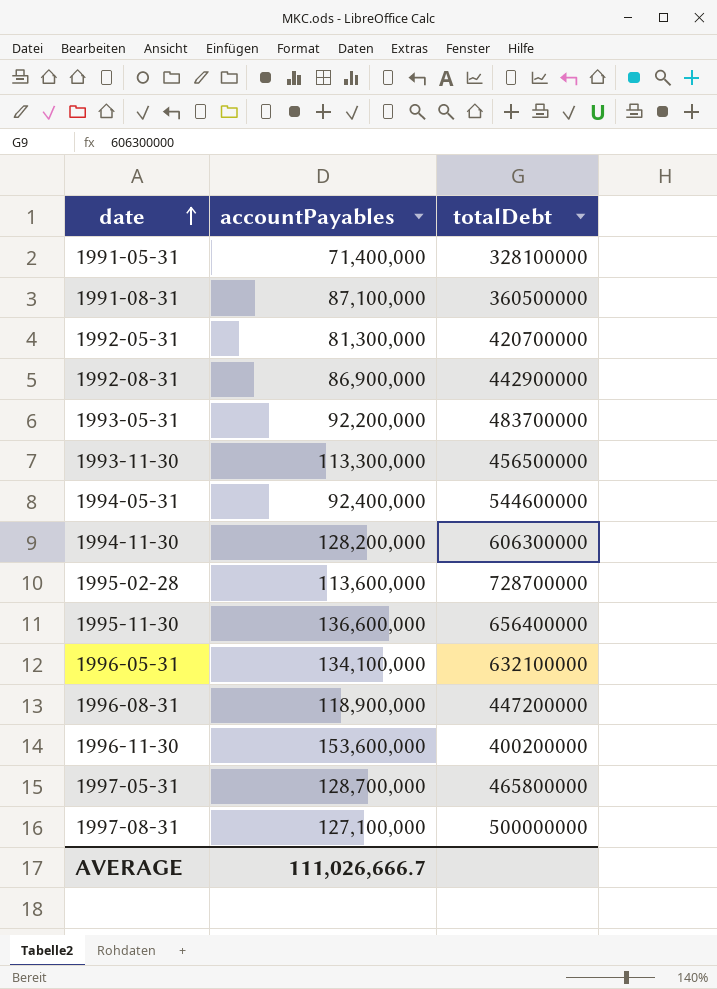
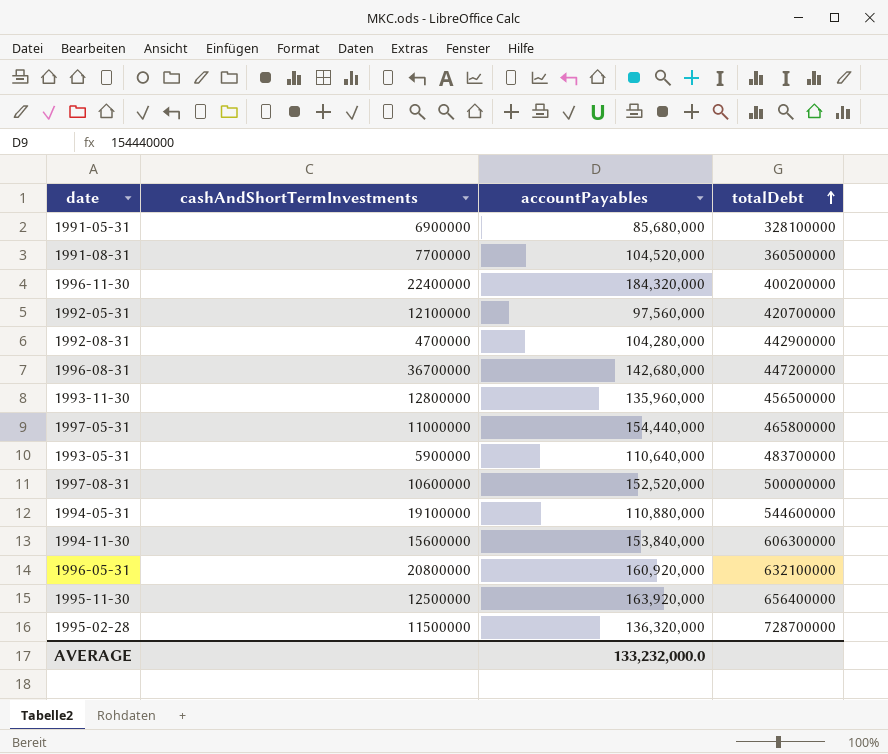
row order: date ascending -> totalDebt ascending
column cashAndShortTermInvestments | position: none -> 2
1991-05-31 | accountPayables: 71,400,000 -> 85,680,000
1991-08-31 | accountPayables: 87,100,000 -> 104,520,000
1996-11-30 | accountPayables: 153,600,000 -> 184,320,000
1992-05-31 | accountPayables: 81,300,000 -> 97,560,000
1992-08-31 | accountPayables: 86,900,000 -> 104,280,000
1996-08-31 | accountPayables: 118,900,000 -> 142,680,000
1993-11-30 | accountPayables: 113,300,000 -> 135,960,000
1997-05-31 | accountPayables: 128,700,000 -> 154,440,000
1993-05-31 | accountPayables: 92,200,000 -> 110,640,000
1997-08-31 | accountPayables: 127,100,000 -> 152,520,000
1994-05-31 | accountPayables: 92,400,000 -> 110,880,000
1994-11-30 | accountPayables: 128,200,000 -> 153,840,000
1996-05-31 | accountPayables: 134,100,000 -> 160,920,000
1995-11-30 | accountPayables: 136,600,000 -> 163,920,000
1995-02-28 | accountPayables: 113,600,000 -> 136,320,000
AVERAGE | accountPayables: 111,026,666.7 -> 133,232,000.0

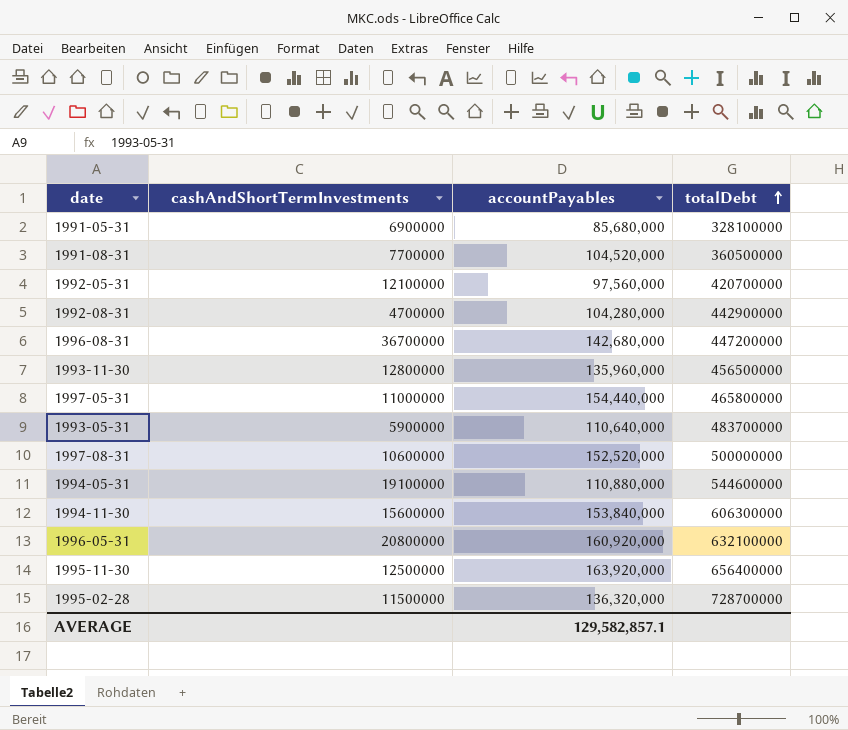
row 1996-11-30: 22400000 | 184,320,000 | 400200000 -> none
AVERAGE | accountPayables: 133,232,000.0 -> 129,582,857.1

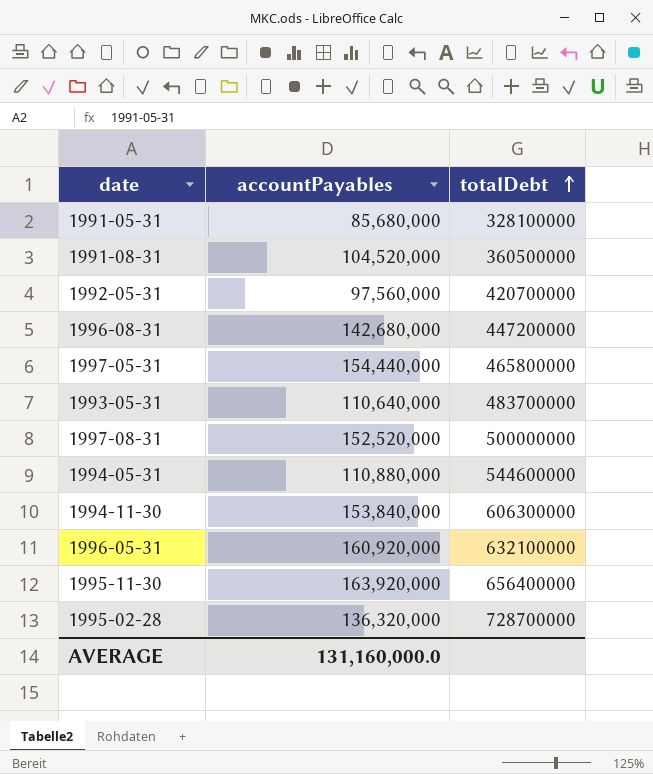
column cashAndShortTermInvestments | position: 2 -> none
row 1992-08-31: 4700000 | 104,280,000 | 442900000 -> none
row 1993-11-30: 12800000 | 135,960,000 | 456500000 -> none
AVERAGE | accountPayables: 129,582,857.1 -> 131,160,000.0

